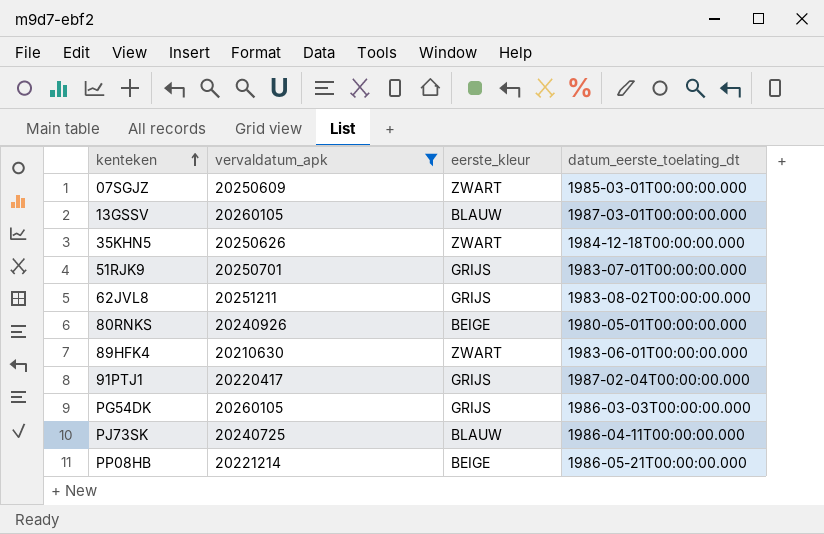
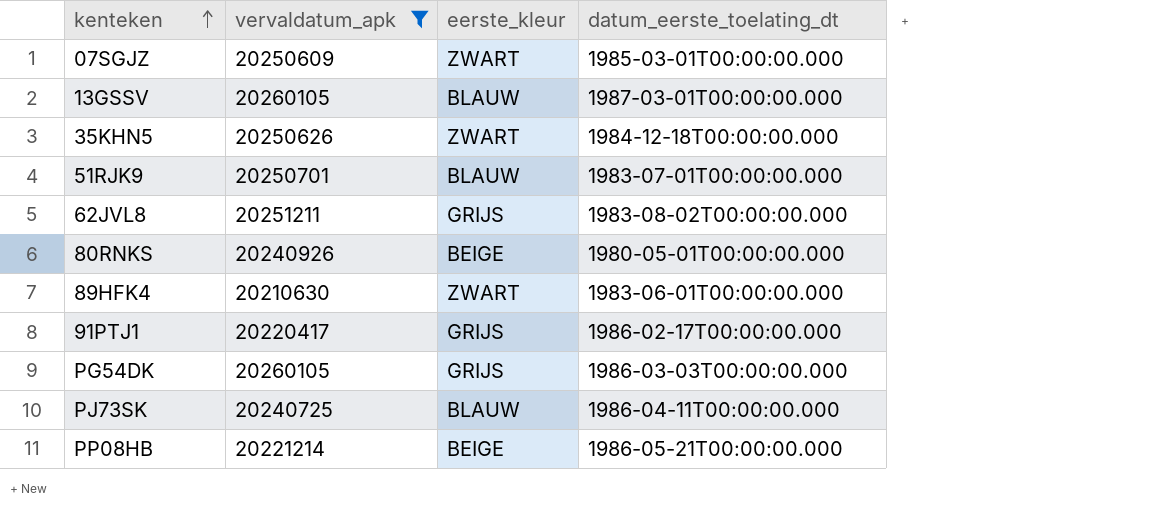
51RJK9 | eerste_kleur: GRIJS -> BLAUW
91PTJ1 | datum_eerste_toelating_dt: 1987-02-04T00:00:00.000 -> 1986-02-17T00:00:00.000

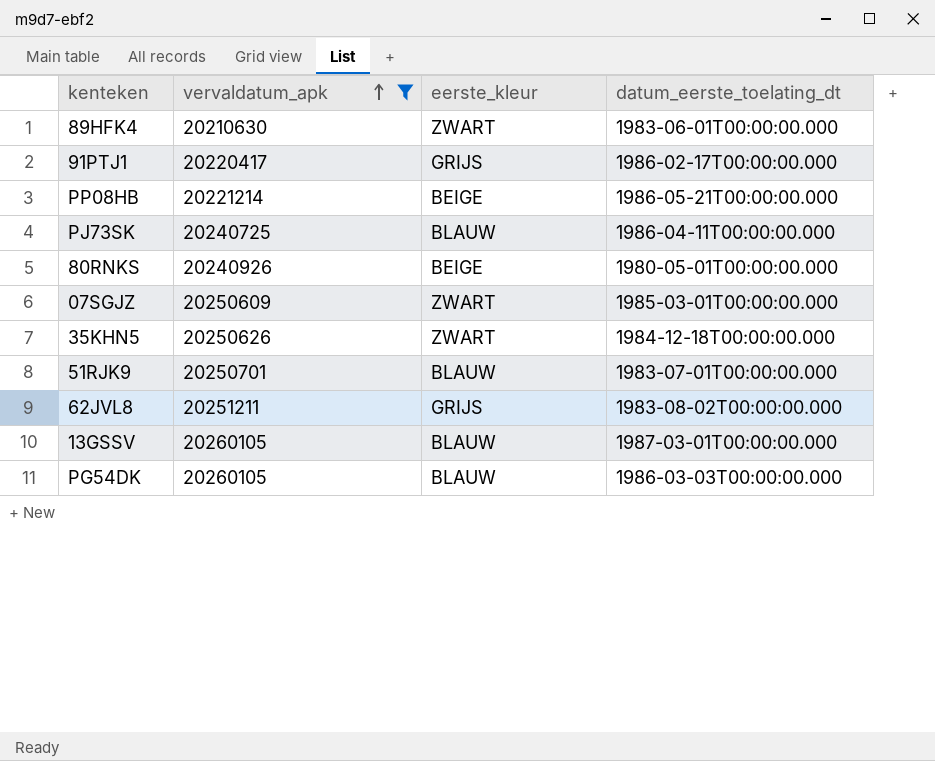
row order: kenteken ascending -> vervaldatum_apk ascending
PG54DK | eerste_kleur: GRIJS -> BLAUW

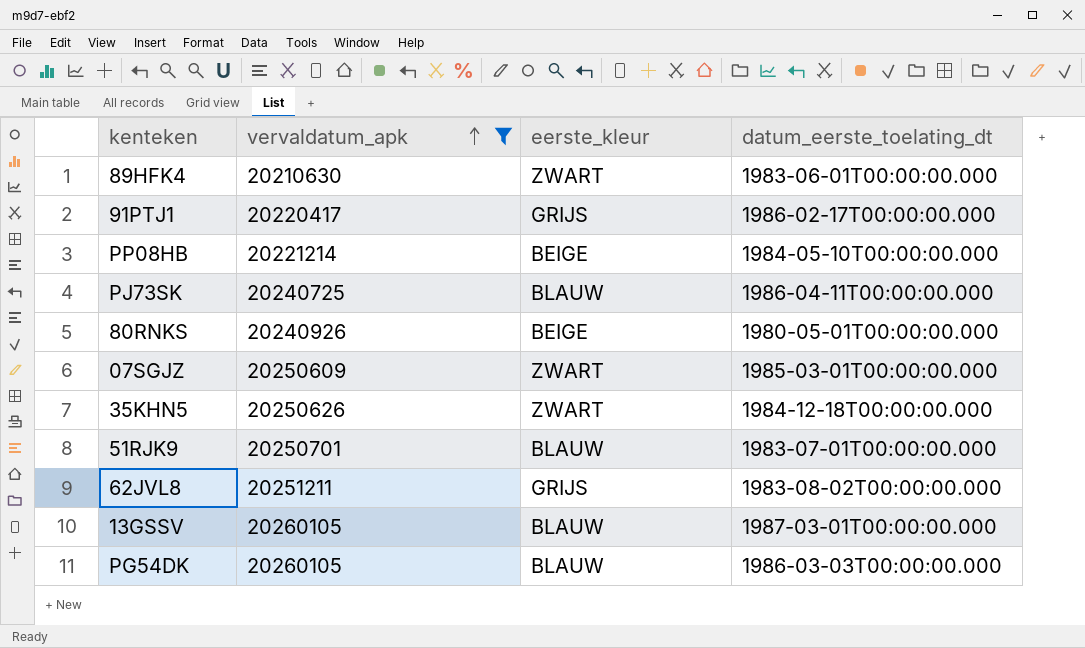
PP08HB | datum_eerste_toelating_dt: 1986-05-21T00:00:00.000 -> 1984-05-10T00:00:00.000

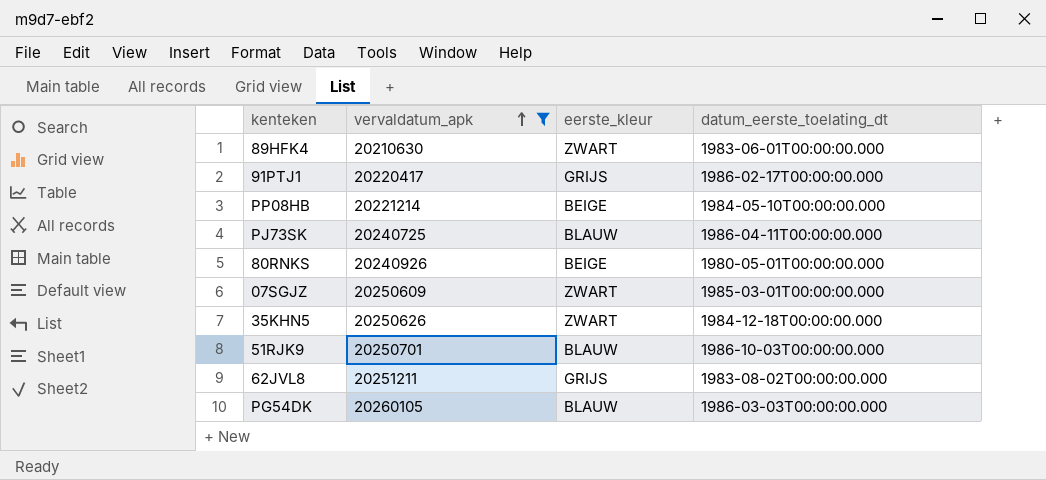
row 13GSSV: 20260105 | BLAUW | 1987-03-01T00:00:00.000 -> none
51RJK9 | datum_eerste_toelating_dt: 1983-07-01T00:00:00.000 -> 1986-10-03T00:00:00.000

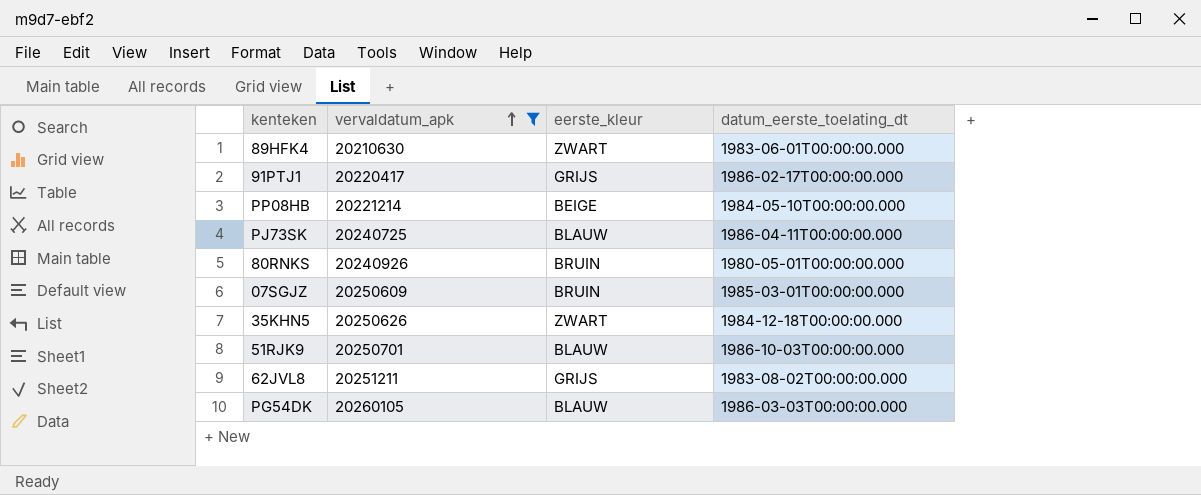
80RNKS | eerste_kleur: BEIGE -> BRUIN
07SGJZ | eerste_kleur: ZWART -> BRUIN

